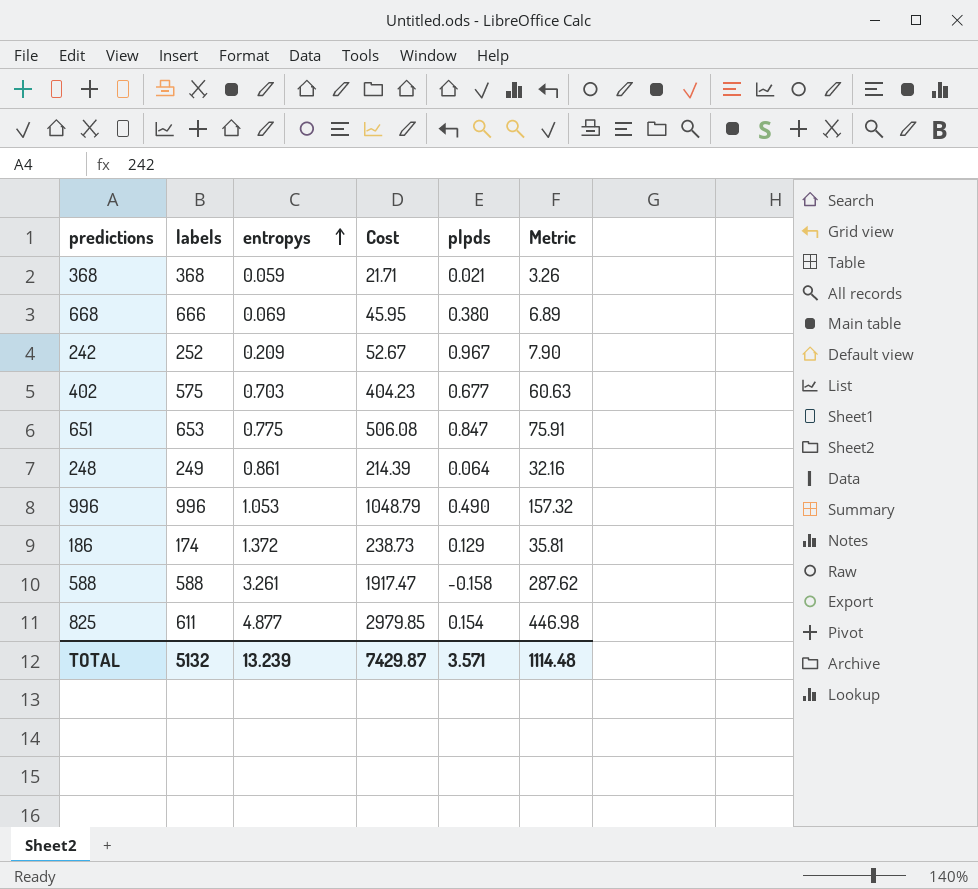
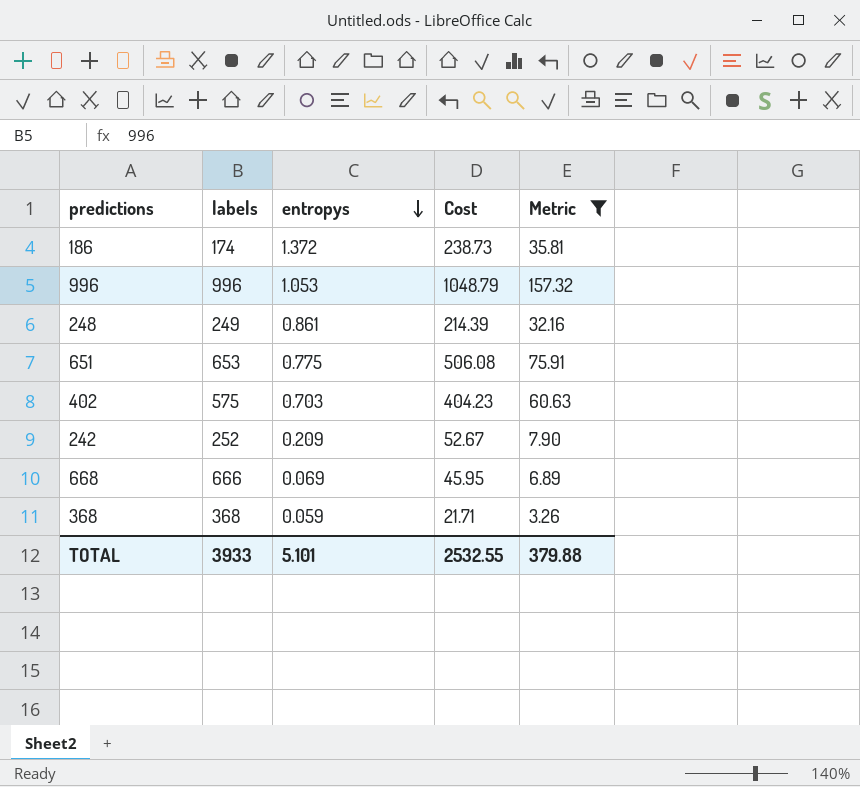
filter: none -> Metric <= 157.32
row order: entropys ascending -> entropys descending
column plpds | position: 5 -> none
TOTAL | labels: 5132 -> 3933
TOTAL | entropys: 13.239 -> 5.101
TOTAL | Cost: 7429.87 -> 2532.55
TOTAL | Metric: 1114.48 -> 379.88

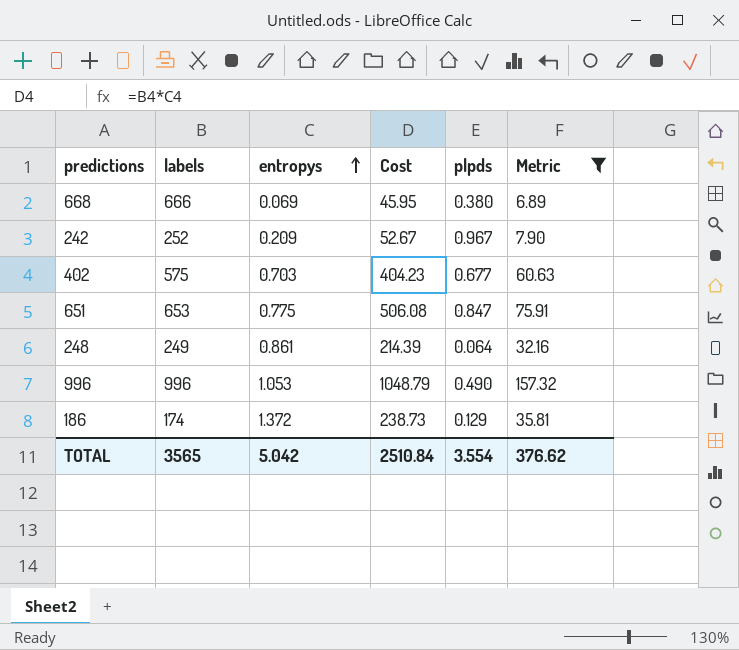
row order: entropys descending -> entropys ascending
column plpds | position: none -> 5
row 368: 368 | 0.059 | 21.71 | 3.26 -> none
TOTAL | labels: 3933 -> 3565
TOTAL | entropys: 5.101 -> 5.042
TOTAL | Cost: 2532.55 -> 2510.84
TOTAL | Metric: 379.88 -> 376.62

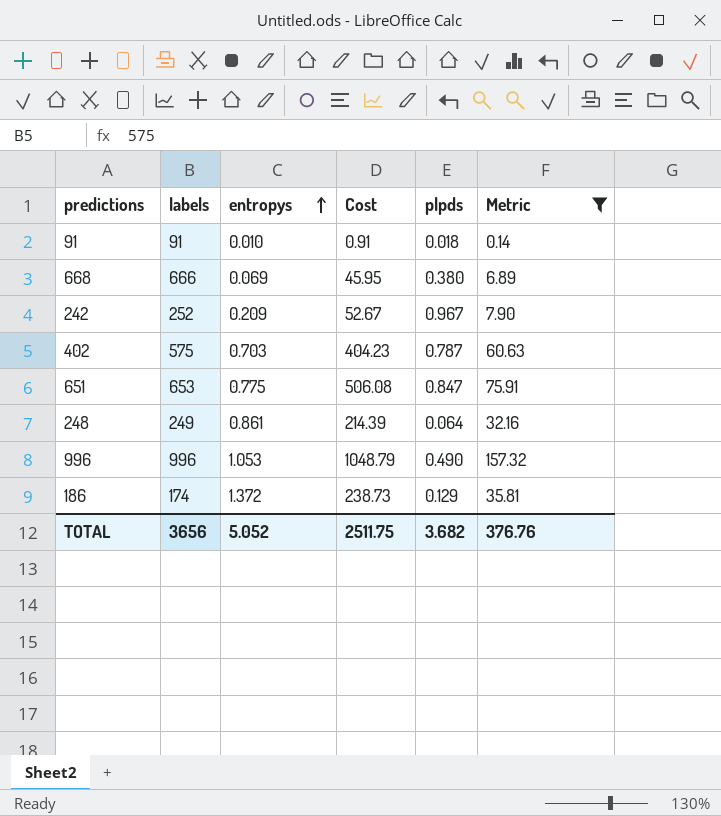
row 91: none -> 91 | 0.010 | 0.91 | 0.018 | 0.14
402 | plpds: 0.677 -> 0.787
TOTAL | labels: 3565 -> 3656
TOTAL | entropys: 5.042 -> 5.052
TOTAL | Cost: 2510.84 -> 2511.75
TOTAL | plpds: 3.554 -> 3.682
TOTAL | Metric: 376.62 -> 376.76

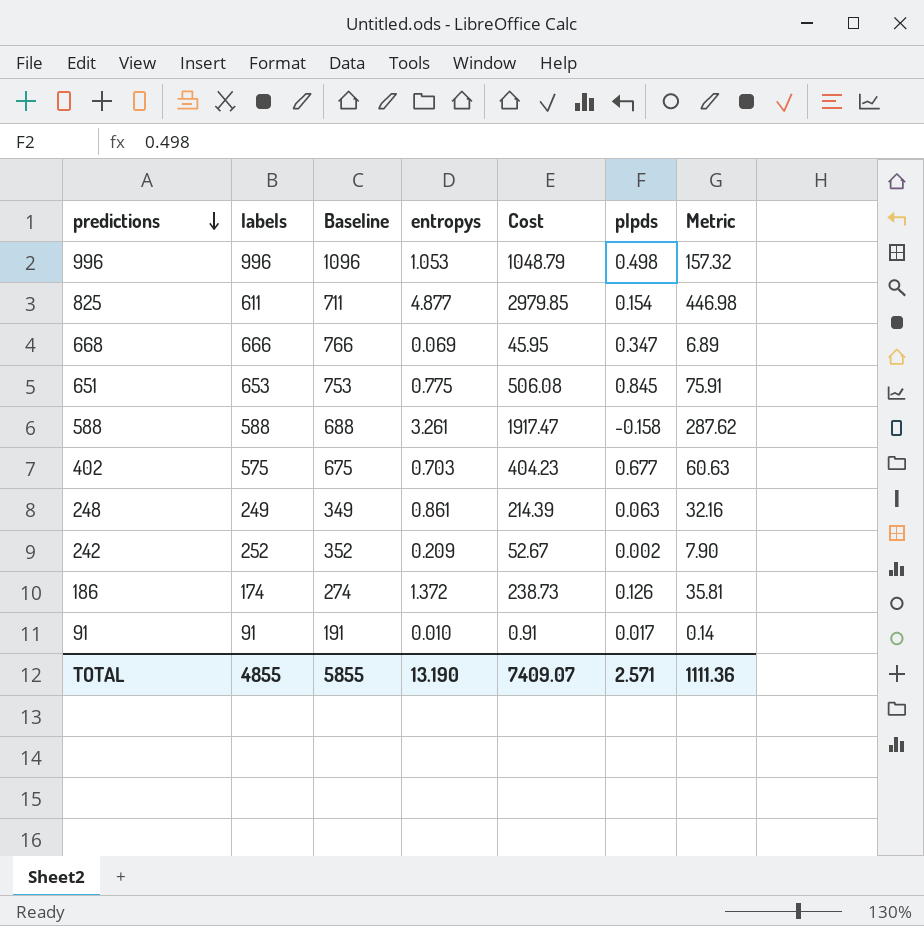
filter: Metric <= 157.32 -> none
row order: entropys ascending -> predictions descending
column Baseline | formula: none -> [labels] + 100
996 | plpds: 0.490 -> 0.498
668 | plpds: 0.380 -> 0.347
651 | plpds: 0.847 -> 0.845
402 | plpds: 0.787 -> 0.677
248 | plpds: 0.064 -> 0.063
242 | plpds: 0.967 -> 0.002
186 | plpds: 0.129 -> 0.126
91 | plpds: 0.018 -> 0.017
TOTAL | labels: 3656 -> 4855
TOTAL | entropys: 5.052 -> 13.190
TOTAL | Cost: 2511.75 -> 7409.07
TOTAL | plpds: 3.682 -> 2.571
TOTAL | Metric: 376.76 -> 1111.36

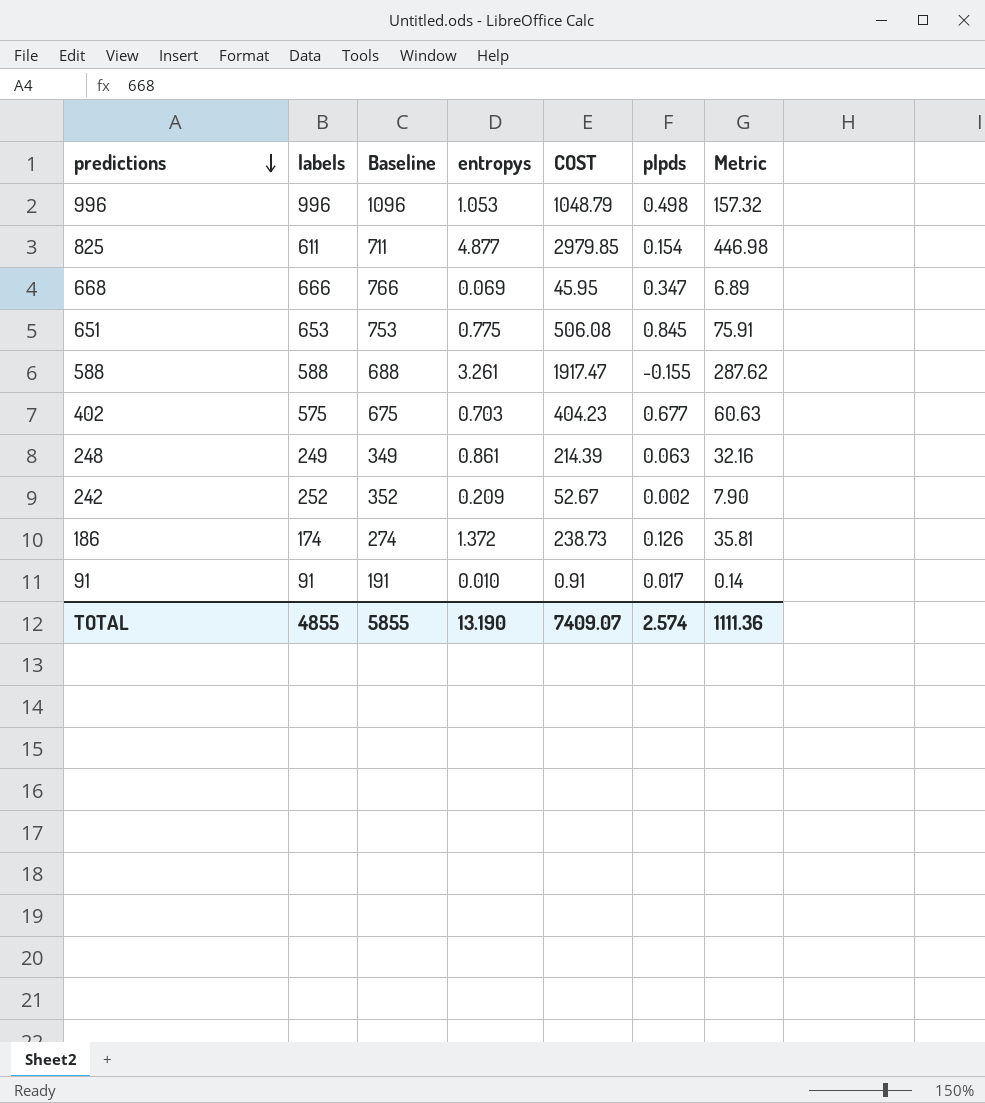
column name: Cost -> COST
588 | plpds: -0.158 -> -0.155
TOTAL | plpds: 2.571 -> 2.574

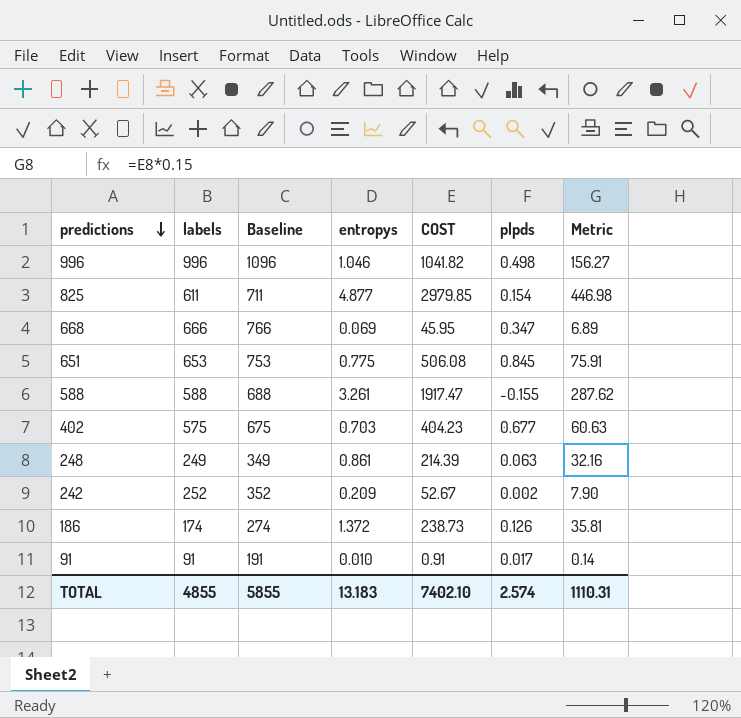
996 | entropys: 1.053 -> 1.046
996 | COST: 1048.79 -> 1041.82
996 | Metric: 157.32 -> 156.27
TOTAL | entropys: 13.190 -> 13.183
TOTAL | COST: 7409.07 -> 7402.10
TOTAL | Metric: 1111.36 -> 1110.31

